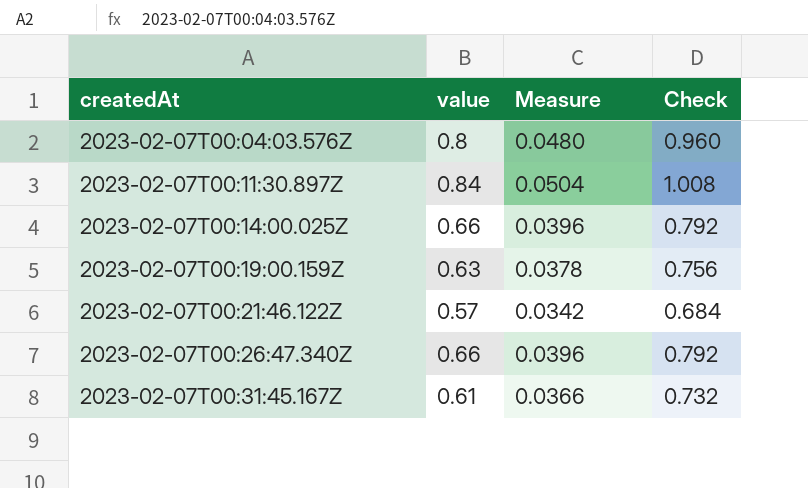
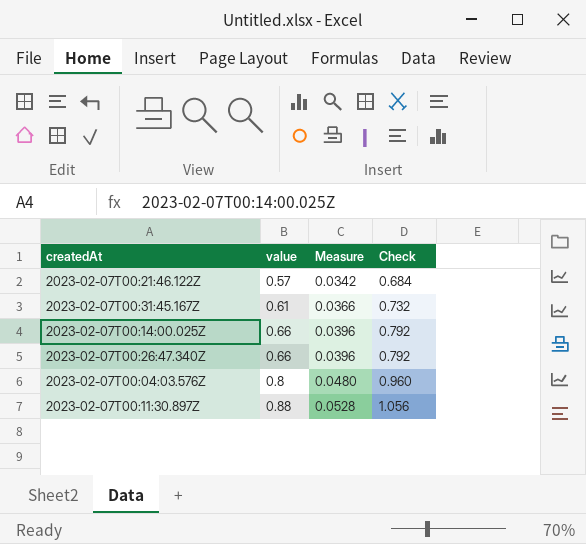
row order: createdAt ascending -> value ascending
row 2023-02-07T00:19:00.159Z: 0.63 | 0.0378 | 0.756 -> none
2023-02-07T00:11:30.897Z | value: 0.84 -> 0.88
2023-02-07T00:11:30.897Z | Measure: 0.0504 -> 0.0528
2023-02-07T00:11:30.897Z | Check: 1.008 -> 1.056

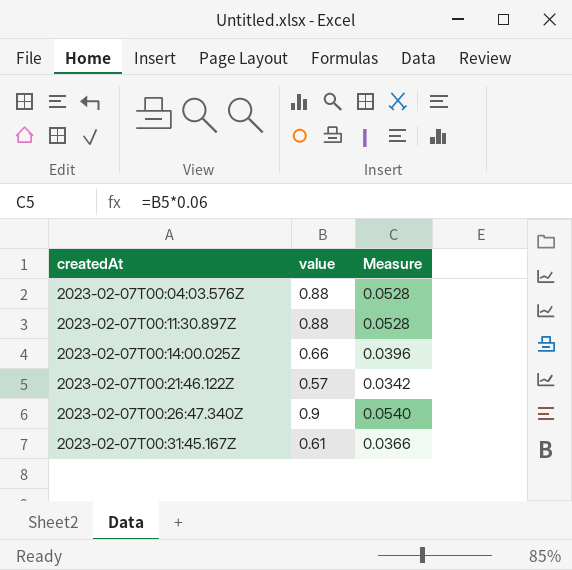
row order: value ascending -> createdAt ascending
column Check | formula: [value] * 1.2 -> none
2023-02-07T00:04:03.576Z | value: 0.8 -> 0.88
2023-02-07T00:04:03.576Z | Measure: 0.0480 -> 0.0528
2023-02-07T00:26:47.340Z | value: 0.66 -> 0.9
2023-02-07T00:26:47.340Z | Measure: 0.0396 -> 0.0540

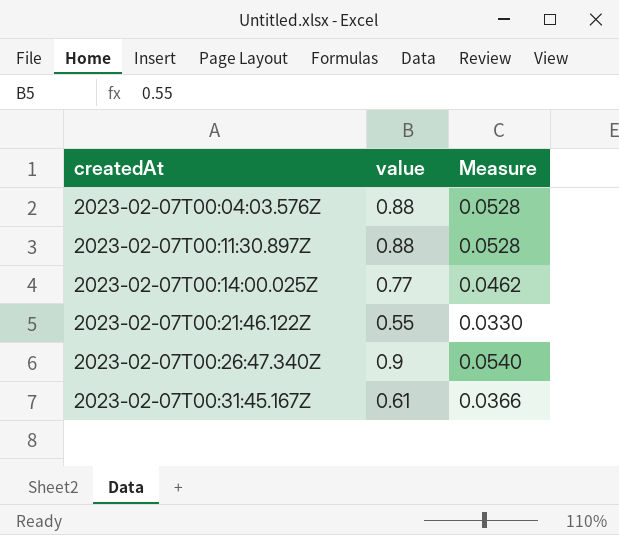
2023-02-07T00:14:00.025Z | value: 0.66 -> 0.77
2023-02-07T00:14:00.025Z | Measure: 0.0396 -> 0.0462
2023-02-07T00:21:46.122Z | value: 0.57 -> 0.55
2023-02-07T00:21:46.122Z | Measure: 0.0342 -> 0.0330

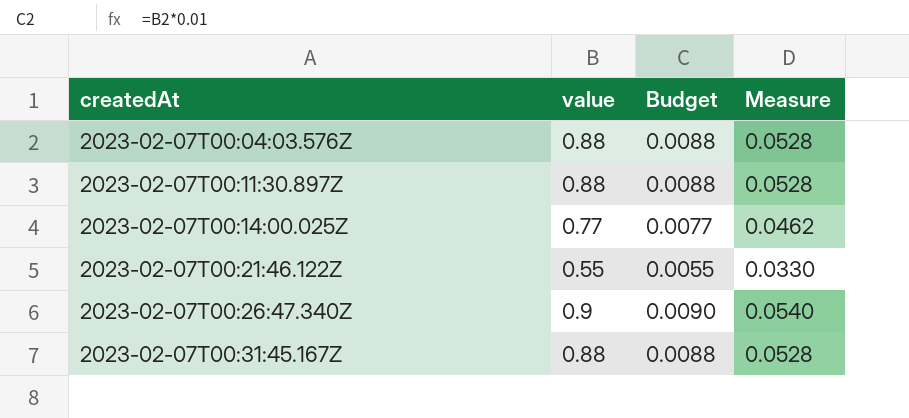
column Budget | formula: none -> [value] * 0.01
2023-02-07T00:31:45.167Z | value: 0.61 -> 0.88
2023-02-07T00:31:45.167Z | Measure: 0.0366 -> 0.0528

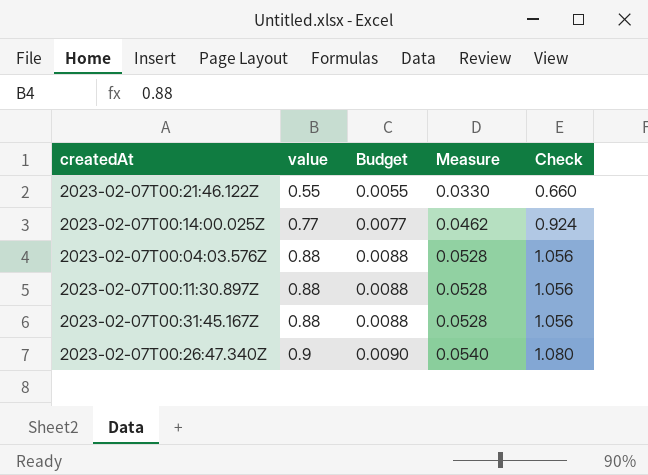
row order: createdAt ascending -> value ascending
column Check | formula: none -> [value] * 1.2

